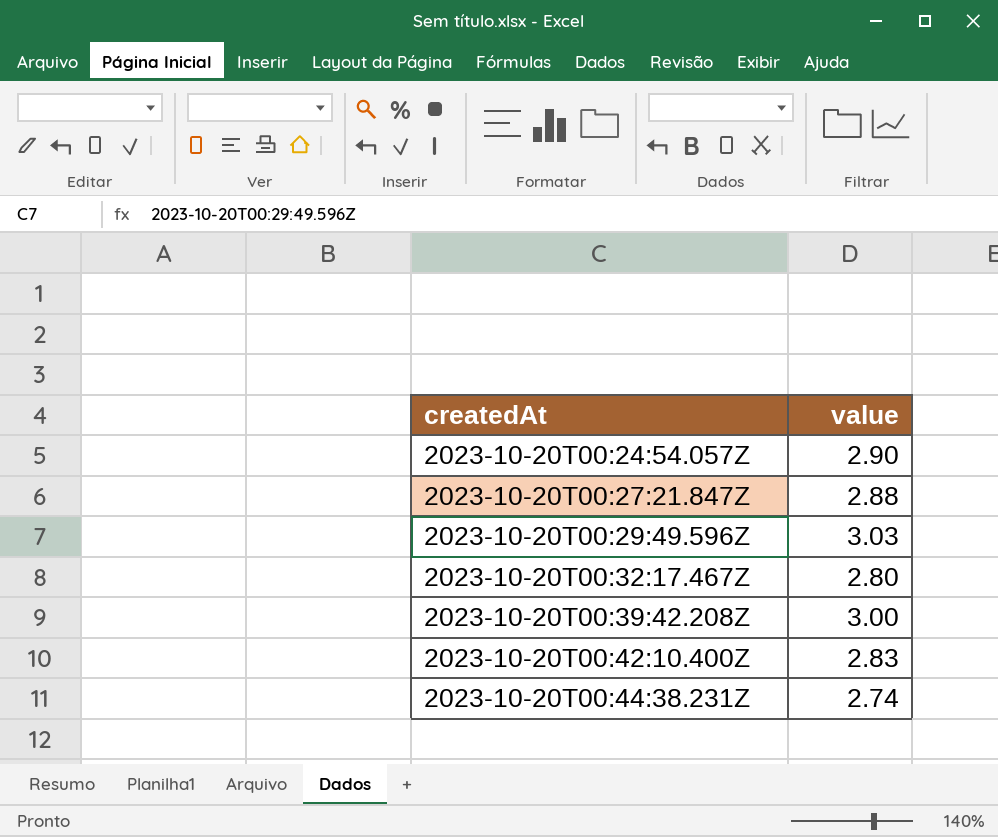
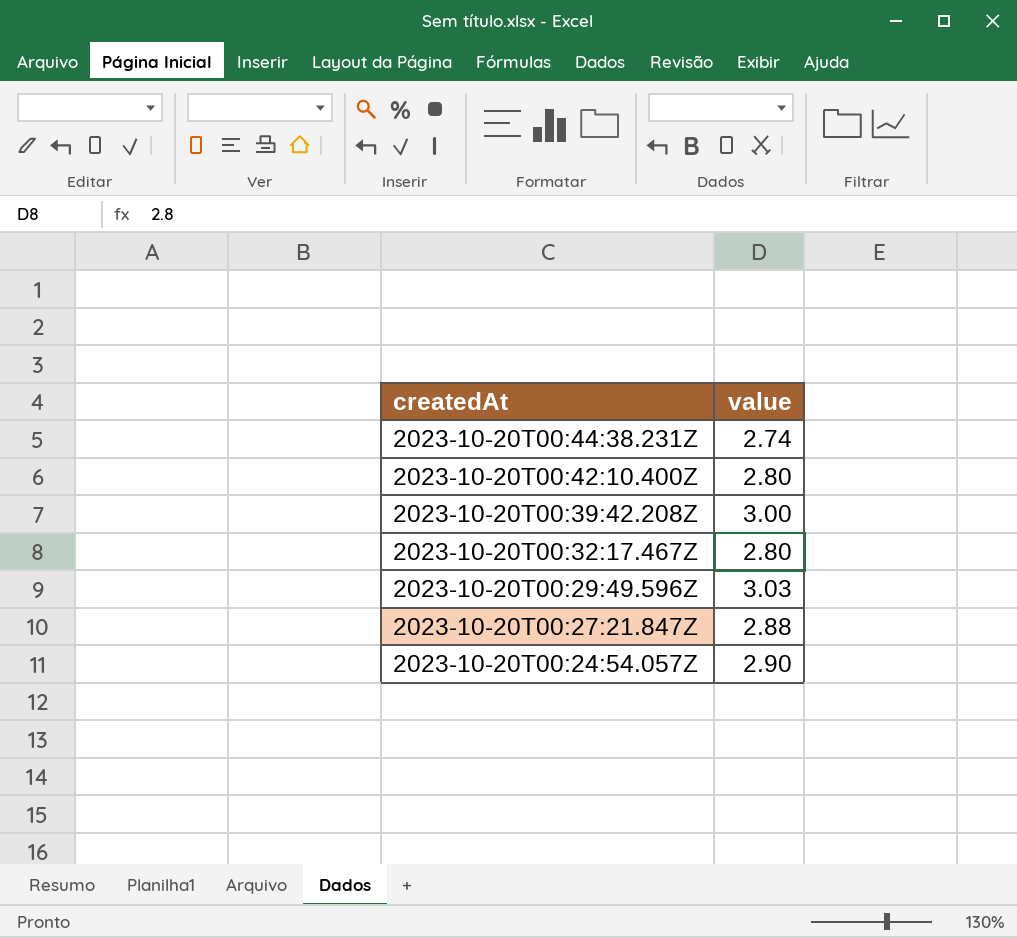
row order: createdAt ascending -> createdAt descending
2023-10-20T00:42:10.400Z | value: 2.83 -> 2.80

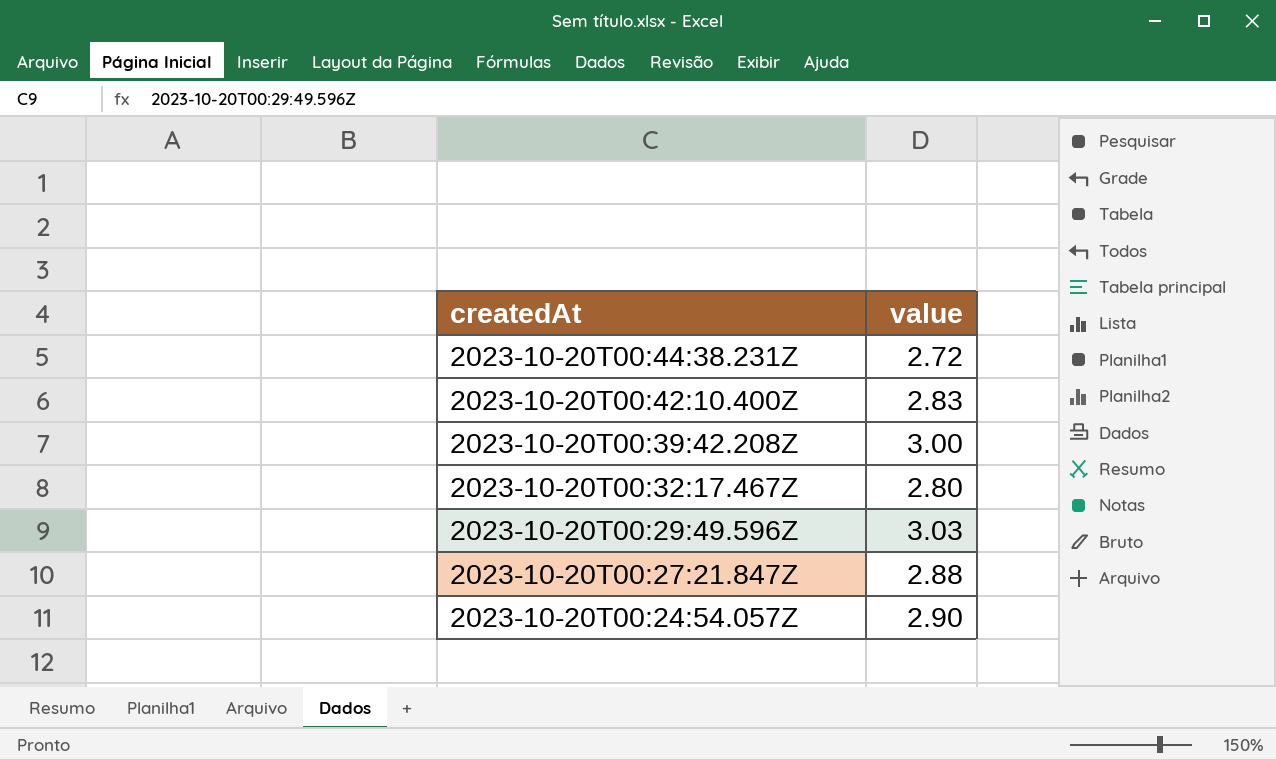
2023-10-20T00:44:38.231Z | value: 2.74 -> 2.72
2023-10-20T00:42:10.400Z | value: 2.80 -> 2.83

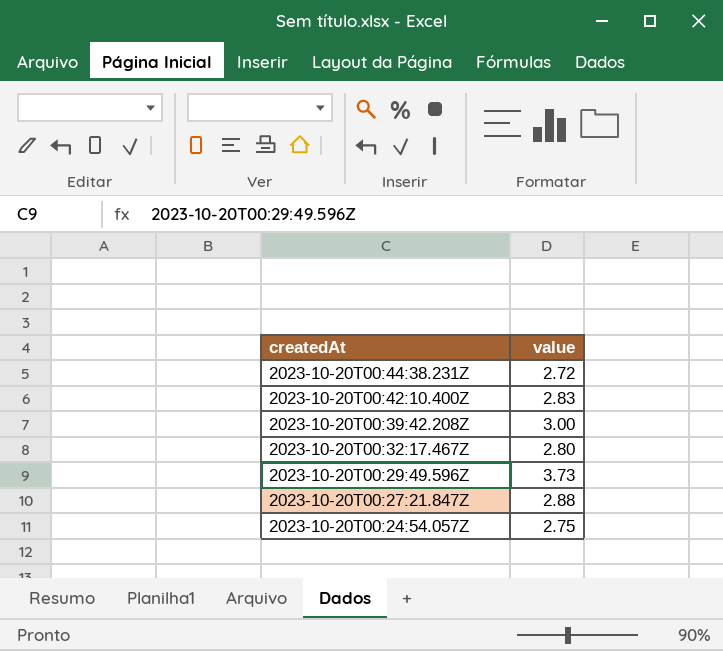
2023-10-20T00:29:49.596Z | value: 3.03 -> 3.73
2023-10-20T00:24:54.057Z | value: 2.90 -> 2.75

